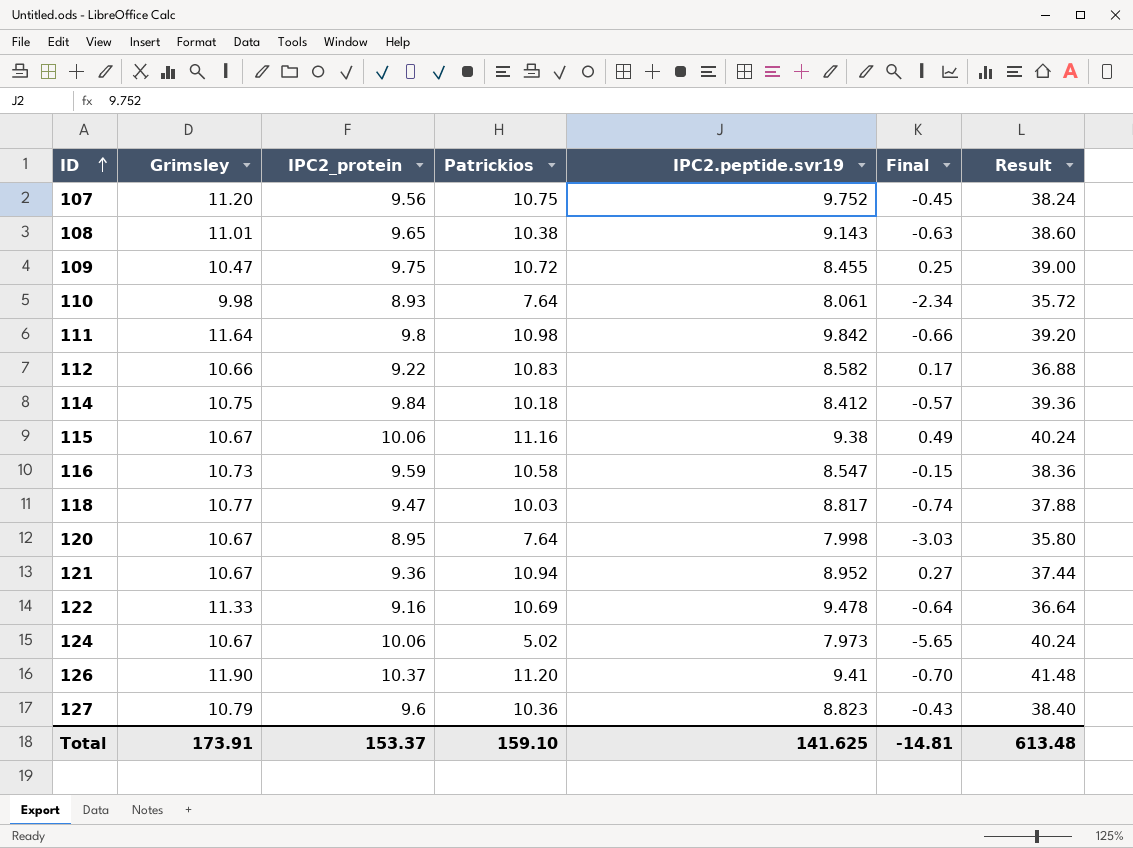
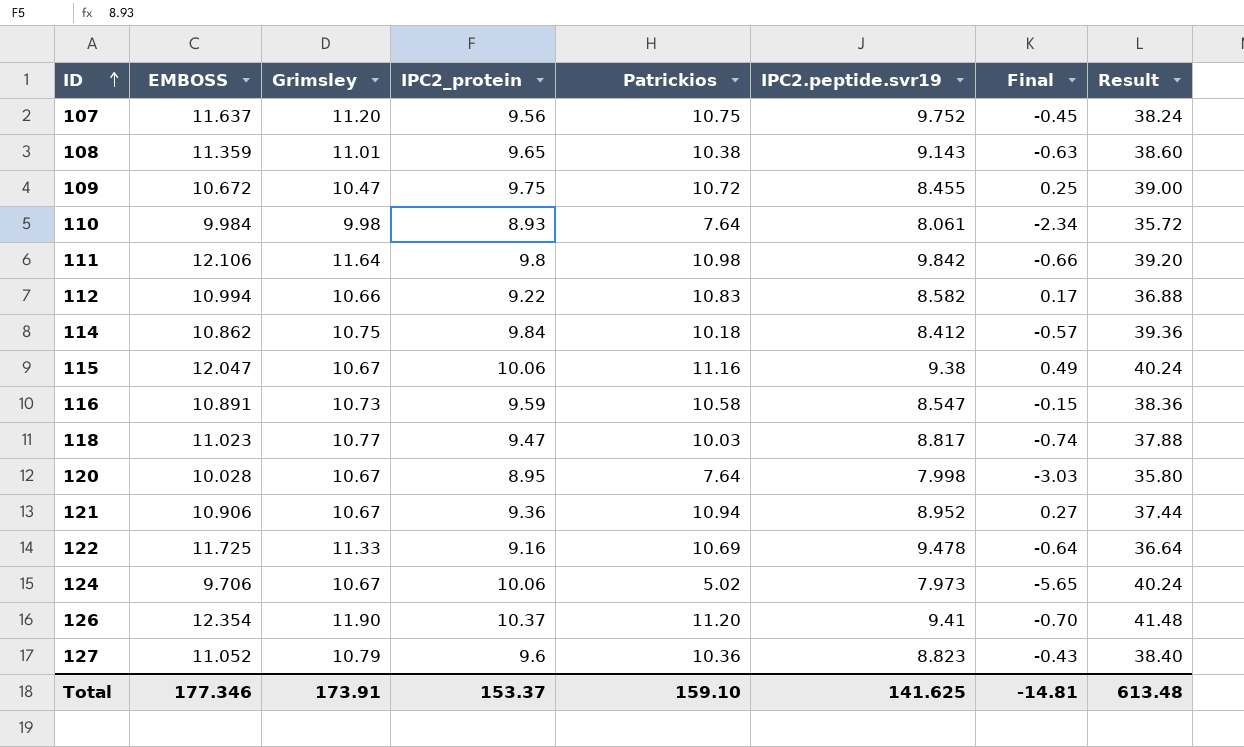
column EMBOSS | position: none -> 2

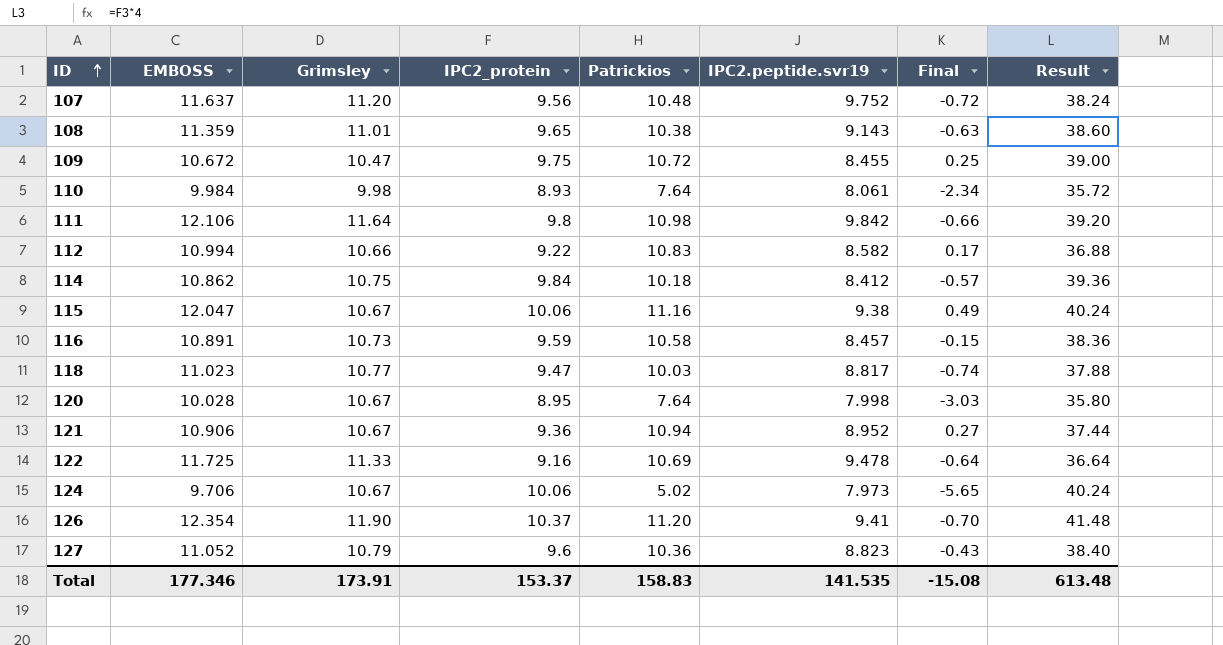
107 | Patrickios: 10.75 -> 10.48
107 | Final: -0.45 -> -0.72
116 | IPC2.peptide.svr19: 8.547 -> 8.457
Total | Patrickios: 159.10 -> 158.83
Total | IPC2.peptide.svr19: 141.625 -> 141.535
Total | Final: -14.81 -> -15.08

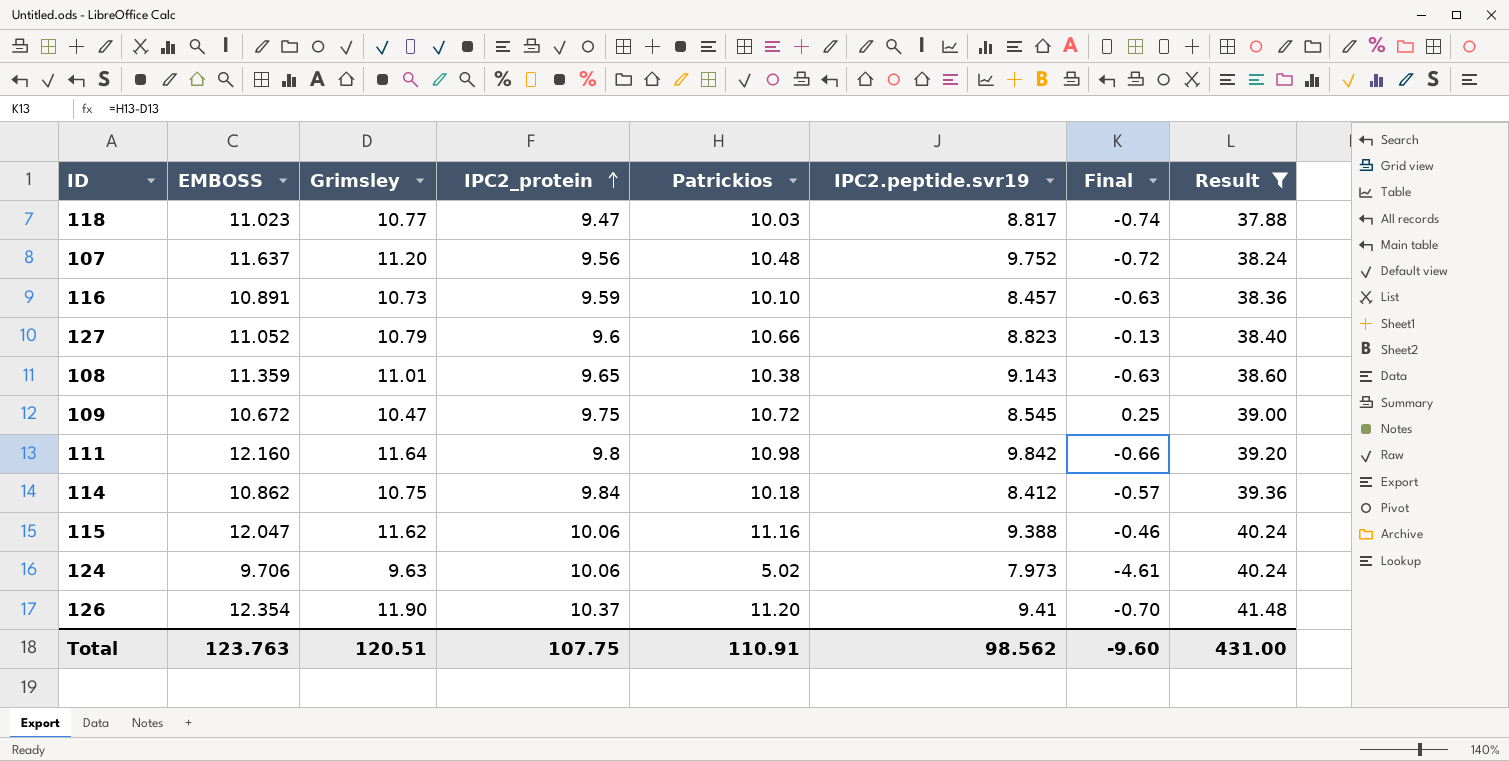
filter: none -> Result >= 37.88
row order: ID ascending -> IPC2_protein ascending
116 | Patrickios: 10.58 -> 10.10
116 | Final: -0.15 -> -0.63
127 | Patrickios: 10.36 -> 10.66
127 | Final: -0.43 -> -0.13
109 | IPC2.peptide.svr19: 8.455 -> 8.545
111 | EMBOSS: 12.106 -> 12.160
115 | Grimsley: 10.67 -> 11.62
115 | IPC2.peptide.svr19: 9.38 -> 9.388
115 | Final: 0.49 -> -0.46
124 | Grimsley: 10.67 -> 9.63
124 | Final: -5.65 -> -4.61
Total | EMBOSS: 177.346 -> 123.763
Total | Grimsley: 173.91 -> 120.51
Total | IPC2_protein: 153.37 -> 107.75
Total | Patrickios: 158.83 -> 110.91
Total | IPC2.peptide.svr19: 141.535 -> 98.562
Total | Final: -15.08 -> -9.60
Total | Result: 613.48 -> 431.00

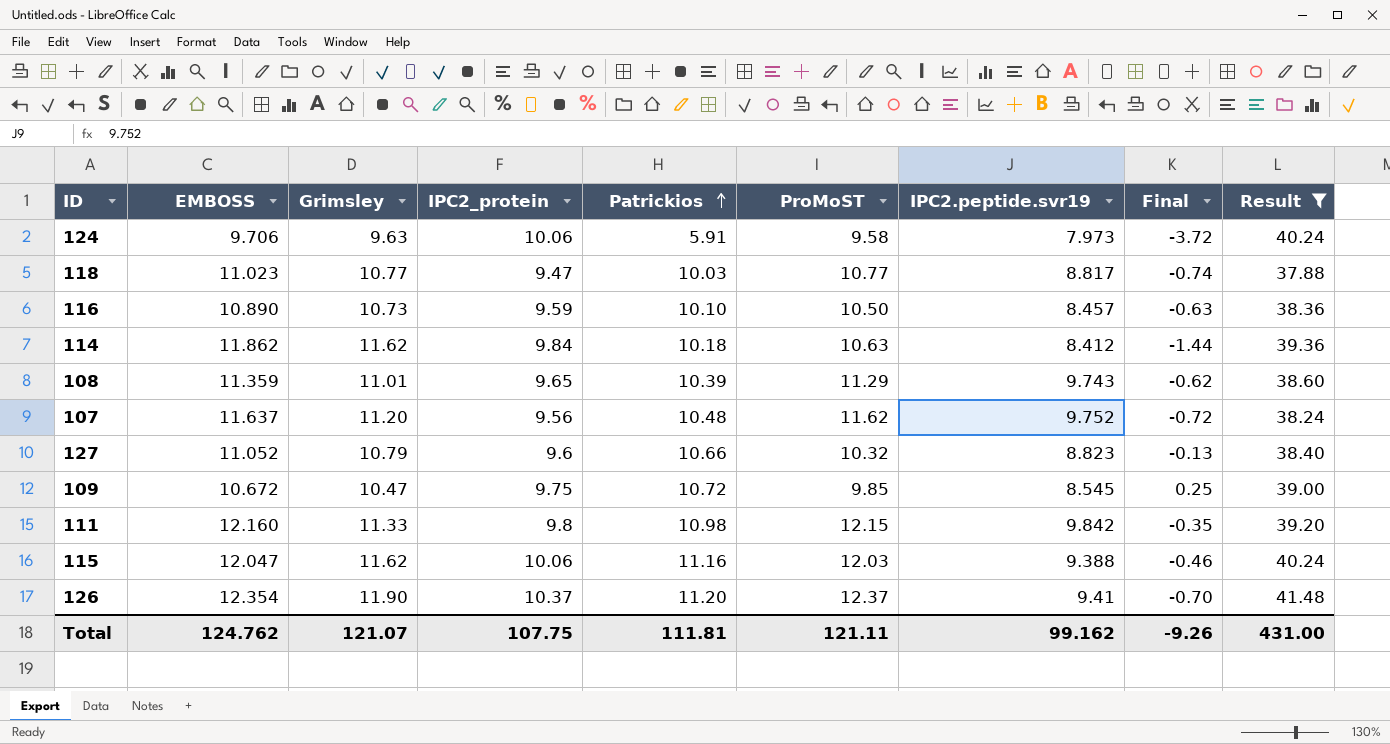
row order: IPC2_protein ascending -> Patrickios ascending
column ProMoST | position: none -> 6
124 | Patrickios: 5.02 -> 5.91
124 | Final: -4.61 -> -3.72
116 | EMBOSS: 10.891 -> 10.890
114 | EMBOSS: 10.862 -> 11.862
114 | Grimsley: 10.75 -> 11.62
114 | Final: -0.57 -> -1.44
108 | Patrickios: 10.38 -> 10.39
108 | IPC2.peptide.svr19: 9.143 -> 9.743
108 | Final: -0.63 -> -0.62
111 | Grimsley: 11.64 -> 11.33
111 | Final: -0.66 -> -0.35
Total | EMBOSS: 123.763 -> 124.762
Total | Grimsley: 120.51 -> 121.07
Total | Patrickios: 110.91 -> 111.81
Total | IPC2.peptide.svr19: 98.562 -> 99.162
Total | Final: -9.60 -> -9.26

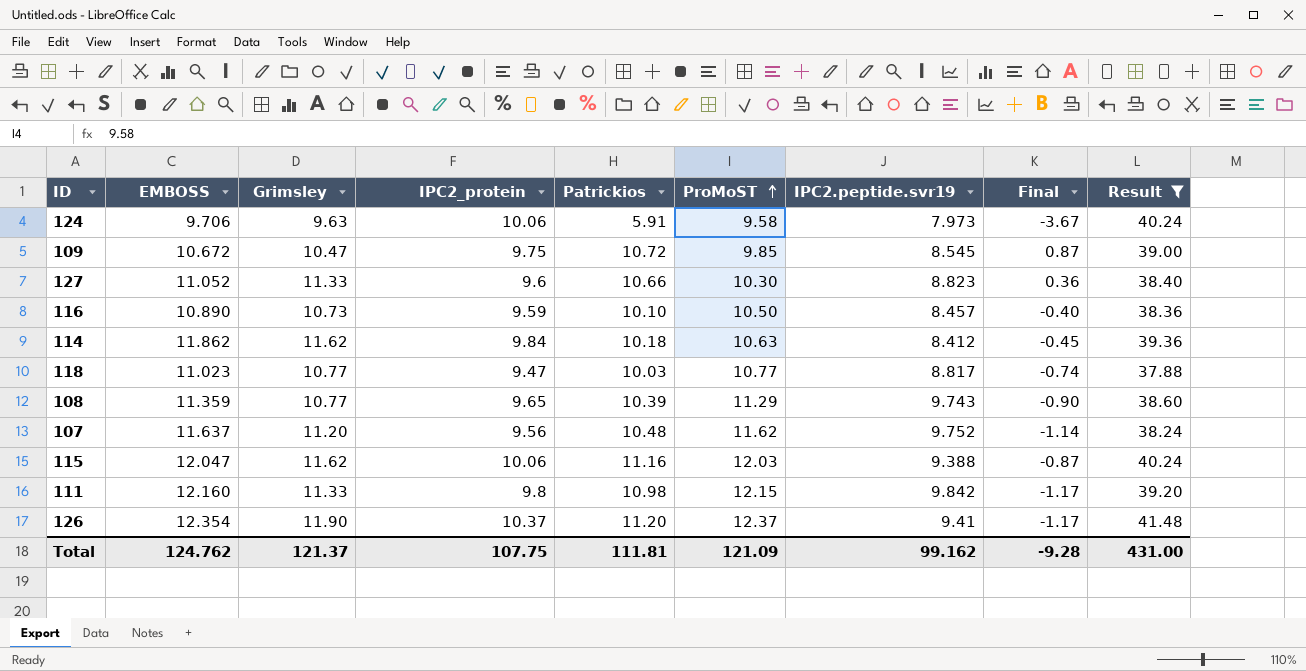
row order: Patrickios ascending -> ProMoST ascending
column Final | formula: [Patrickios] - [Grimsley] -> [Patrickios] - [ProMoST]
127 | Grimsley: 10.79 -> 11.33
127 | ProMoST: 10.32 -> 10.30
108 | Grimsley: 11.01 -> 10.77
Total | Grimsley: 121.07 -> 121.37
Total | ProMoST: 121.11 -> 121.09
Total | Final: -9.26 -> -9.28

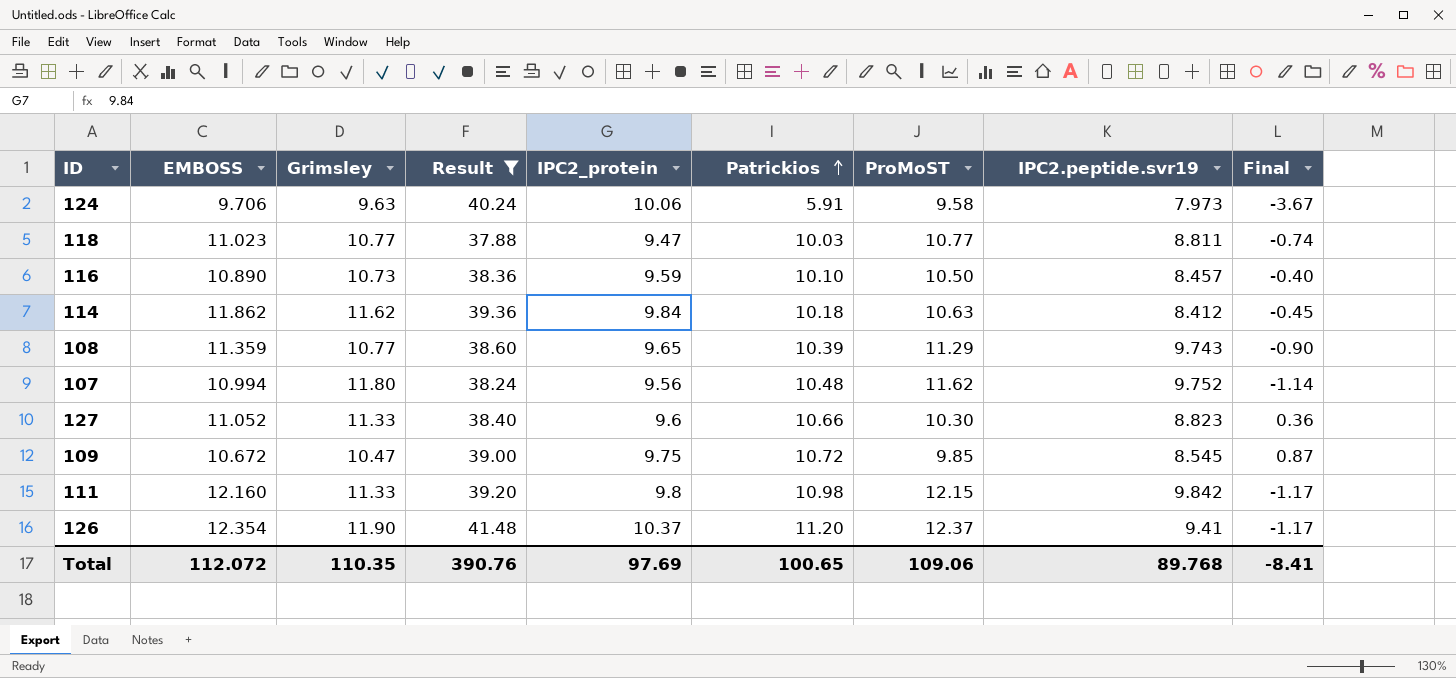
row order: ProMoST ascending -> Patrickios ascending
column Result | position: 9 -> 4
row 115: 12.047 | 11.62 | 10.06 | 11.16 | 12.03 | 9.388 | -0.87 | 40.24 -> none
118 | IPC2.peptide.svr19: 8.817 -> 8.811
107 | EMBOSS: 11.637 -> 10.994
107 | Grimsley: 11.20 -> 11.80
Total | EMBOSS: 124.762 -> 112.072
Total | Grimsley: 121.37 -> 110.35
Total | Result: 431.00 -> 390.76
Total | IPC2_protein: 107.75 -> 97.69
Total | Patrickios: 111.81 -> 100.65
Total | ProMoST: 121.09 -> 109.06
Total | IPC2.peptide.svr19: 99.162 -> 89.768
Total | Final: -9.28 -> -8.41

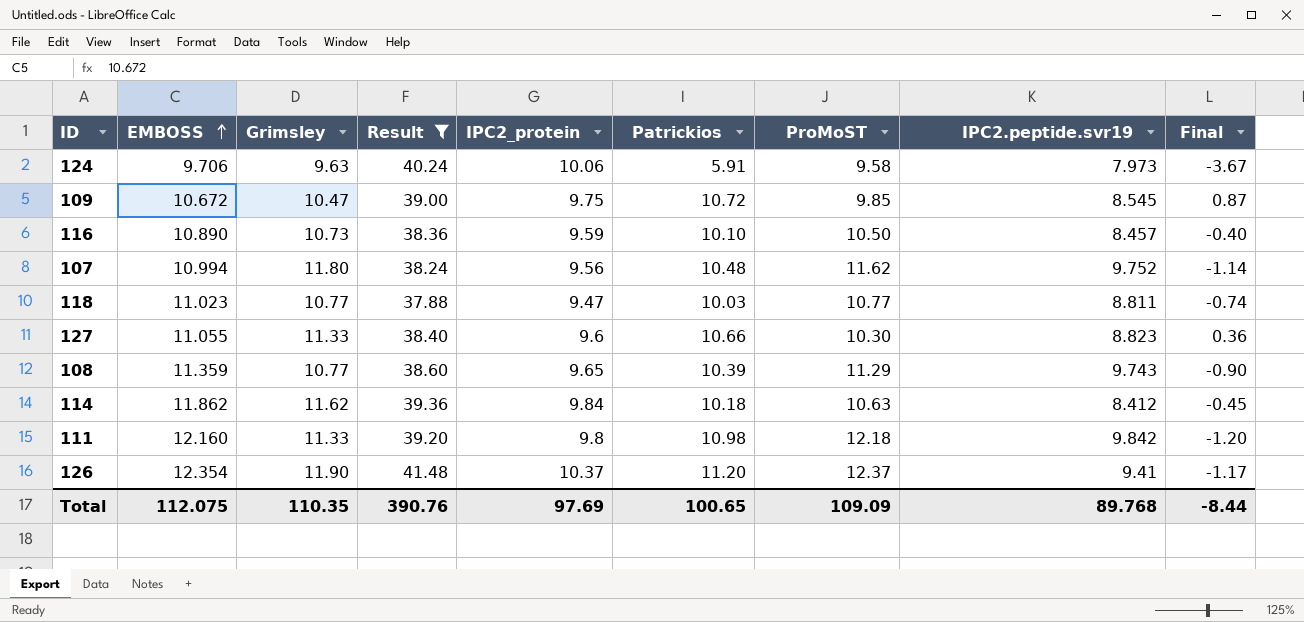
row order: Patrickios ascending -> EMBOSS ascending
127 | EMBOSS: 11.052 -> 11.055
111 | ProMoST: 12.15 -> 12.18
111 | Final: -1.17 -> -1.20
Total | EMBOSS: 112.072 -> 112.075
Total | ProMoST: 109.06 -> 109.09
Total | Final: -8.41 -> -8.44

